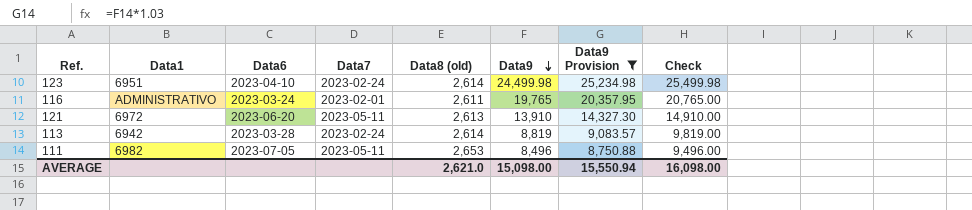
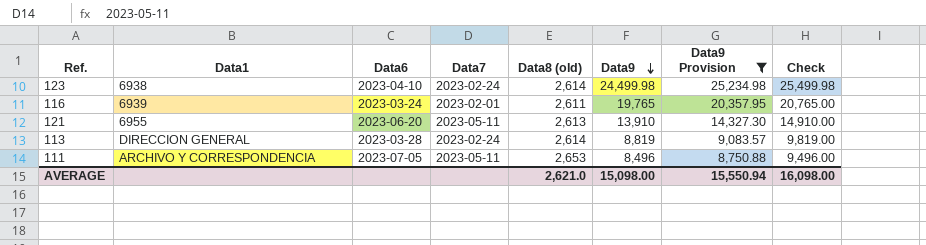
123 | Data1: 6951 -> 6938
116 | Data1: ADMINISTRATIVO -> 6939
121 | Data1: 6972 -> 6955
113 | Data1: 6942 -> DIRECCION GENERAL
111 | Data1: 6982 -> ARCHIVO Y CORRESPONDENCIA

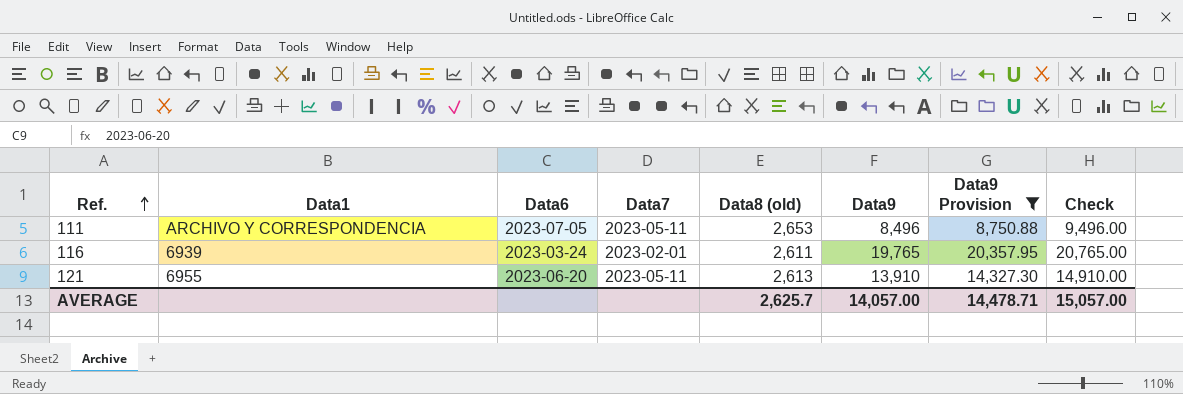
row order: Data9 descending -> Ref. ascending
row 123: 6938 | 2023-04-10 | 2023-02-24 | 2,614 | 24,499.98 | 25,234.98 | 25,499.98 -> none
row 113: DIRECCION GENERAL | 2023-03-28 | 2023-02-24 | 2,614 | 8,819 | 9,083.57 | 9,819.00 -> none
AVERAGE | Data8 (old): 2,621.0 -> 2,625.7
AVERAGE | Data9: 15,098.00 -> 14,057.00
AVERAGE | Data9 Provision: 15,550.94 -> 14,478.71
AVERAGE | Check: 16,098.00 -> 15,057.00

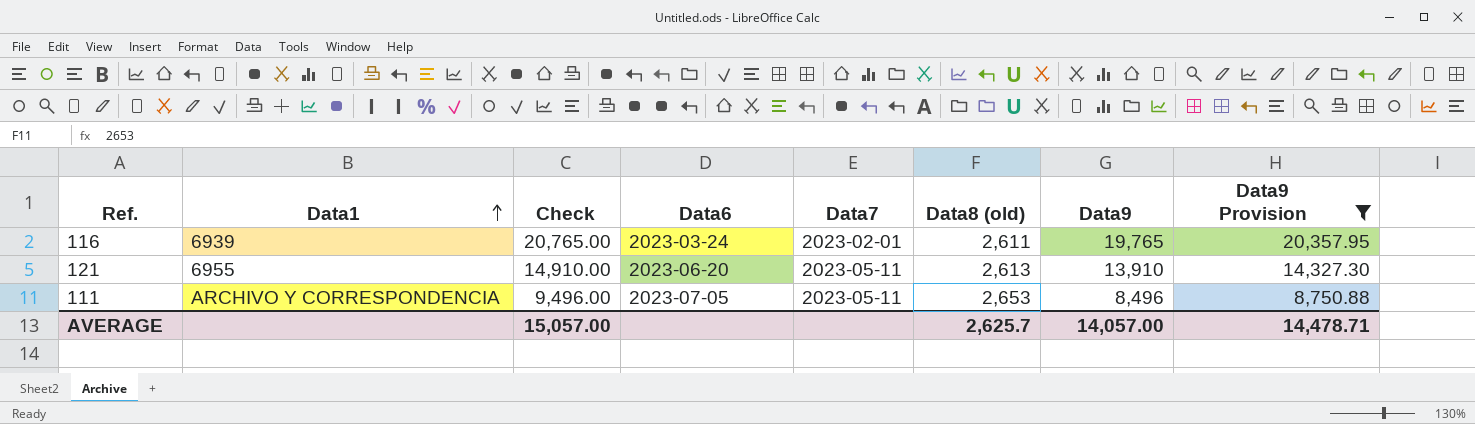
row order: Ref. ascending -> Data1 ascending
column Check | position: 8 -> 3

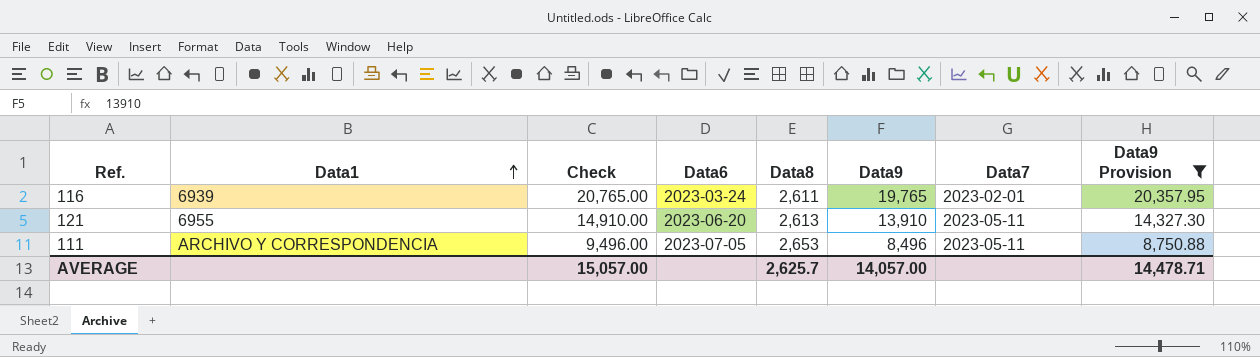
column name: Data8 (old) -> Data8
column Data7 | position: 5 -> 7

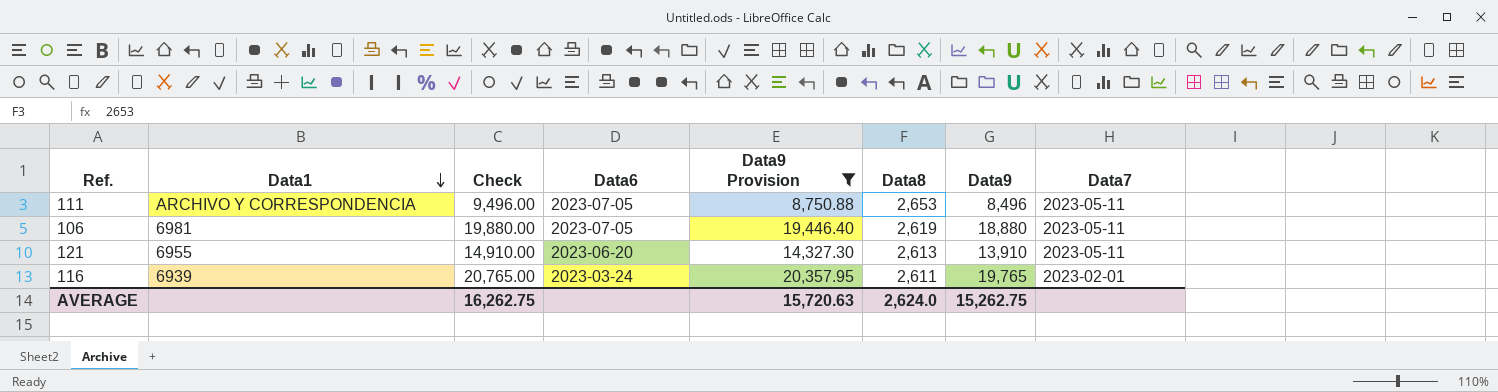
row order: Data1 ascending -> Data1 descending
column Data9 Provision | position: 8 -> 5
row 106: none -> 6981 | 19,880.00 | 2023-07-05 | 19,446.40 | 2,619 | 18,880 | 2023-05-11
AVERAGE | Check: 15,057.00 -> 16,262.75
AVERAGE | Data9 Provision: 14,478.71 -> 15,720.63
AVERAGE | Data8: 2,625.7 -> 2,624.0
AVERAGE | Data9: 14,057.00 -> 15,262.75

